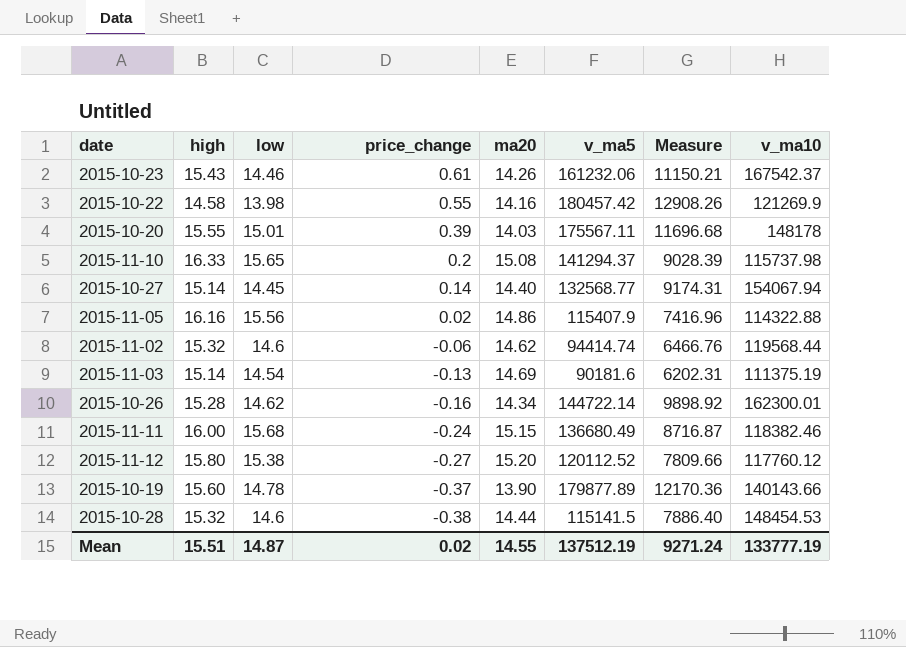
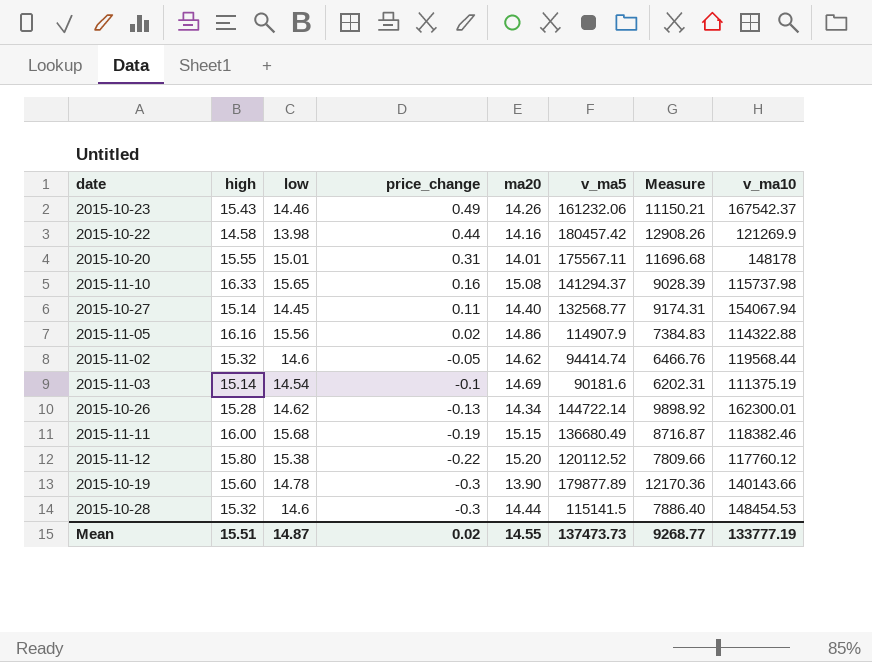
2015-10-23 | price_change: 0.61 -> 0.49
2015-10-22 | price_change: 0.55 -> 0.44
2015-10-20 | price_change: 0.39 -> 0.31
2015-10-20 | ma20: 14.03 -> 14.01
2015-11-10 | price_change: 0.2 -> 0.16
2015-10-27 | price_change: 0.14 -> 0.11
2015-11-05 | v_ma5: 115407.9 -> 114907.9
2015-11-05 | Measure: 7416.96 -> 7384.83
2015-11-02 | price_change: -0.06 -> -0.05
2015-11-03 | price_change: -0.13 -> -0.1
2015-10-26 | price_change: -0.16 -> -0.13
2015-11-11 | price_change: -0.24 -> -0.19
2015-11-12 | price_change: -0.27 -> -0.22
2015-10-19 | price_change: -0.37 -> -0.3
2015-10-28 | price_change: -0.38 -> -0.3
Mean | v_ma5: 137512.19 -> 137473.73
Mean | Measure: 9271.24 -> 9268.77

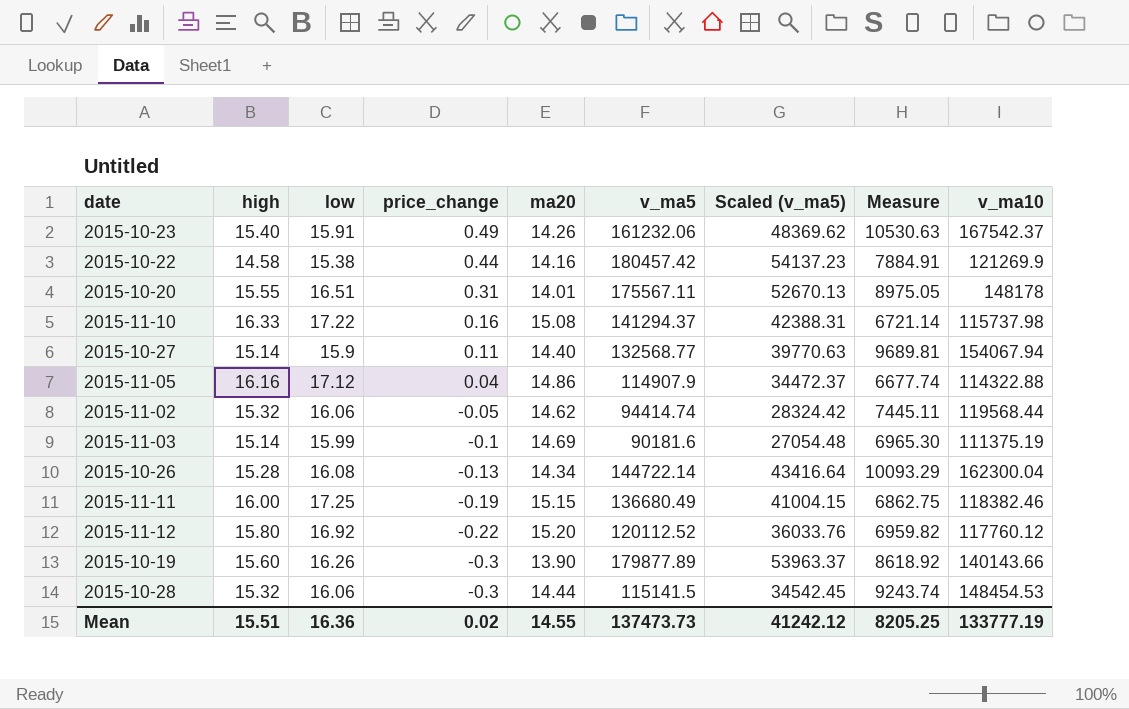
column Scaled (v_ma5) | formula: none -> [v_ma5] * 0.3
column Measure | formula: [v_ma5] / [low] -> [v_ma10] / [low]
2015-10-23 | high: 15.43 -> 15.40
2015-10-23 | low: 14.46 -> 15.91
2015-10-22 | low: 13.98 -> 15.38
2015-10-20 | low: 15.01 -> 16.51
2015-11-10 | low: 15.65 -> 17.22
2015-10-27 | low: 14.45 -> 15.9
2015-11-05 | low: 15.56 -> 17.12
2015-11-05 | price_change: 0.02 -> 0.04
2015-11-02 | low: 14.6 -> 16.06
2015-11-03 | low: 14.54 -> 15.99
2015-10-26 | low: 14.62 -> 16.08
2015-10-26 | v_ma10: 162300.01 -> 162300.04
2015-11-11 | low: 15.68 -> 17.25
2015-11-12 | low: 15.38 -> 16.92
2015-10-19 | low: 14.78 -> 16.26
2015-10-28 | low: 14.6 -> 16.06
Mean | low: 14.87 -> 16.36
Mean | Measure: 9268.77 -> 8205.25

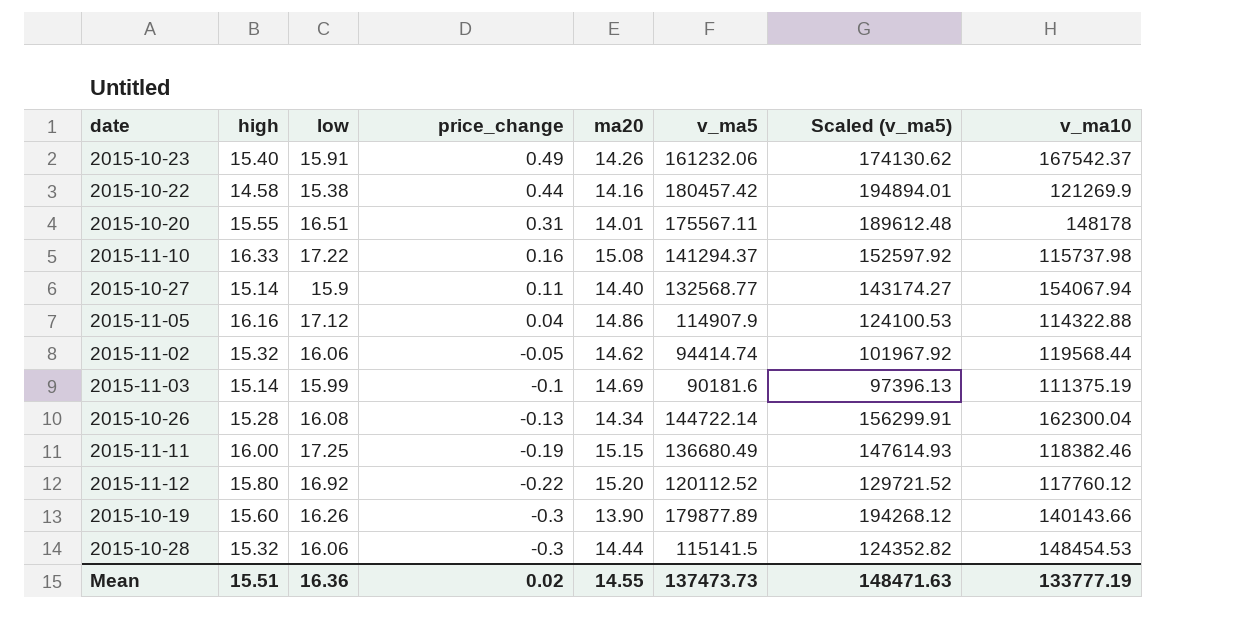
column Measure | formula: [v_ma10] / [low] -> none
column Scaled (v_ma5) | formula: [v_ma5] * 0.3 -> [v_ma5] * 1.08
Mean | Scaled (v_ma5): 41242.12 -> 148471.63

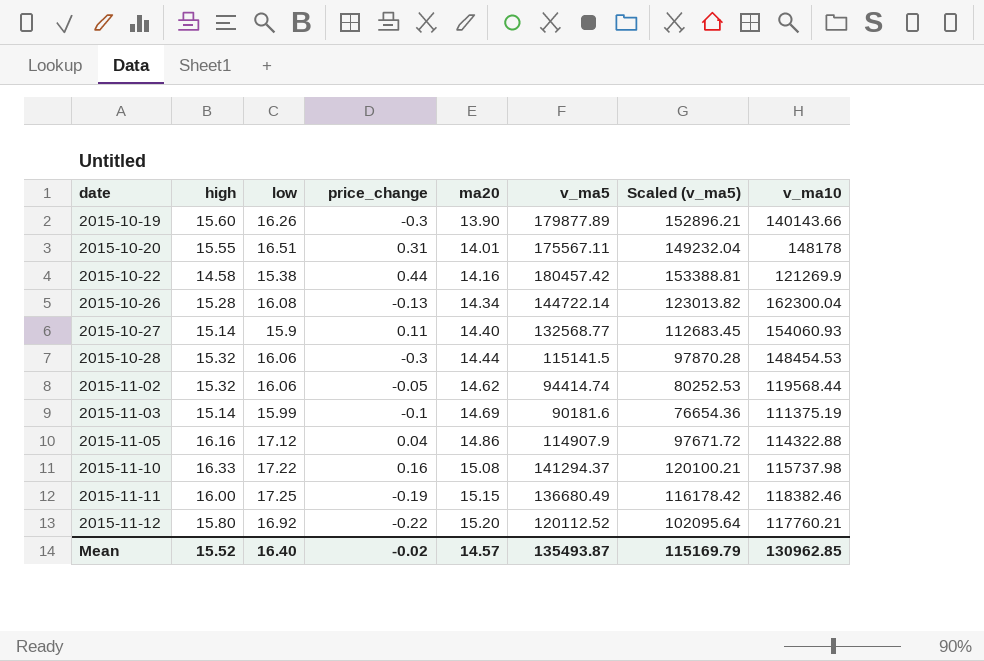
row order: price_change descending -> date ascending
column Scaled (v_ma5) | formula: [v_ma5] * 1.08 -> [v_ma5] * 0.85
row 2015-10-23: 15.40 | 15.91 | 0.49 | 14.26 | 161232.06 | 174130.62 | 167542.37 -> none
2015-10-27 | v_ma10: 154067.94 -> 154060.93
2015-11-12 | v_ma10: 117760.12 -> 117760.21
Mean | high: 15.51 -> 15.52
Mean | low: 16.36 -> 16.40
Mean | price_change: 0.02 -> -0.02
Mean | ma20: 14.55 -> 14.57
Mean | v_ma5: 137473.73 -> 135493.87
Mean | Scaled (v_ma5): 148471.63 -> 115169.79
Mean | v_ma10: 133777.19 -> 130962.85

